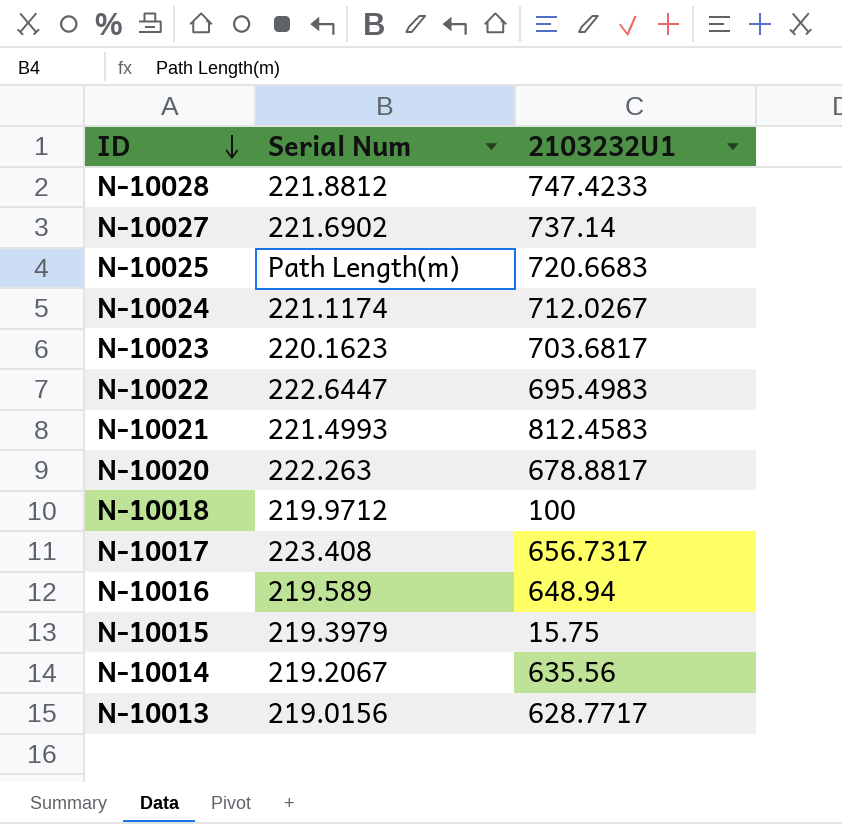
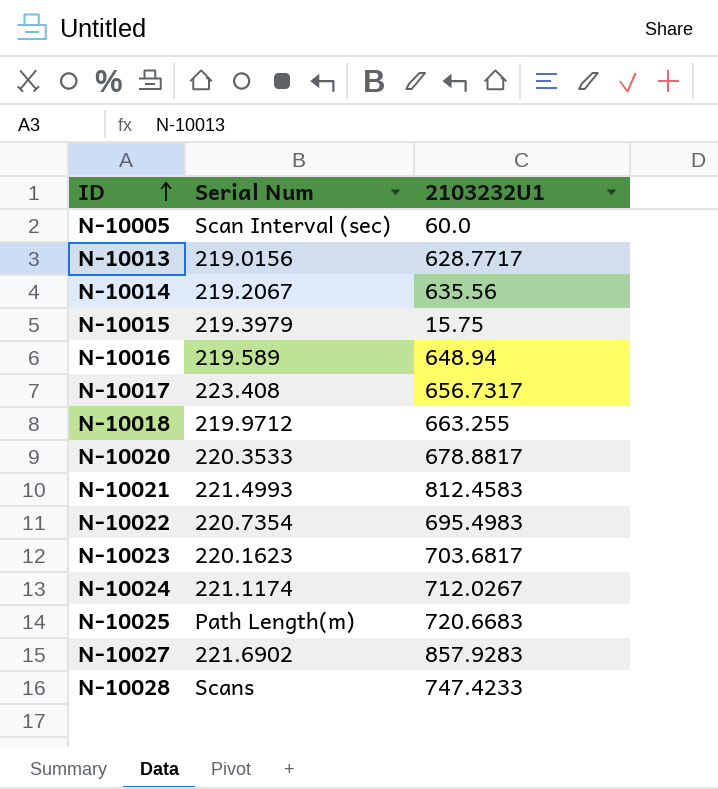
row order: ID descending -> ID ascending
row N-10005: none -> Scan Interval (sec) | 60.0
N-10018 | 2103232U1: 100 -> 663.255
N-10020 | Serial Num: 222.263 -> 220.3533
N-10022 | Serial Num: 222.6447 -> 220.7354
N-10027 | 2103232U1: 737.14 -> 857.9283
N-10028 | Serial Num: 221.8812 -> Scans

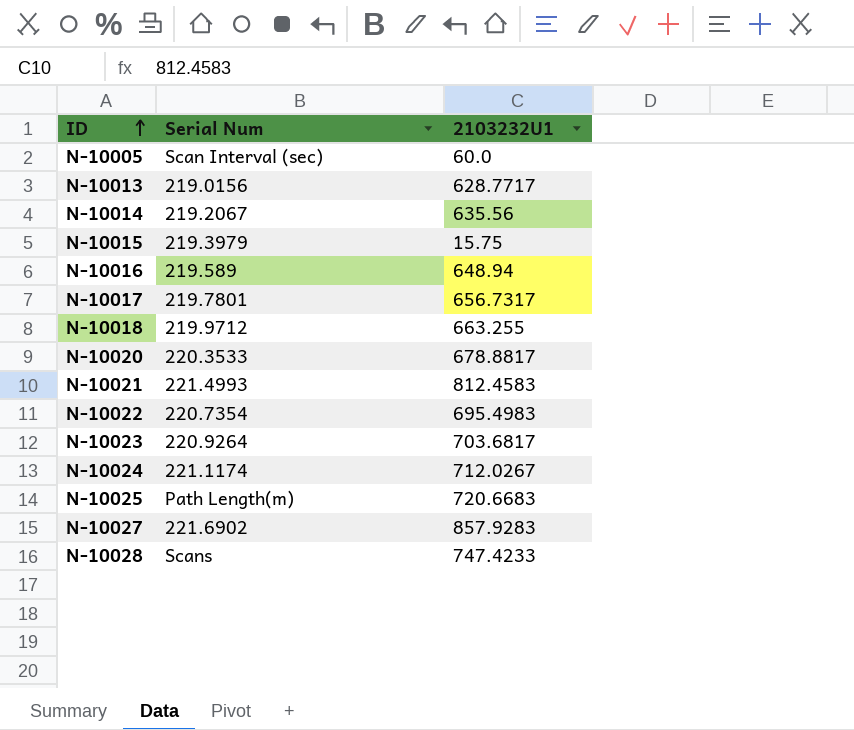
N-10017 | Serial Num: 223.408 -> 219.7801
N-10023 | Serial Num: 220.1623 -> 220.9264

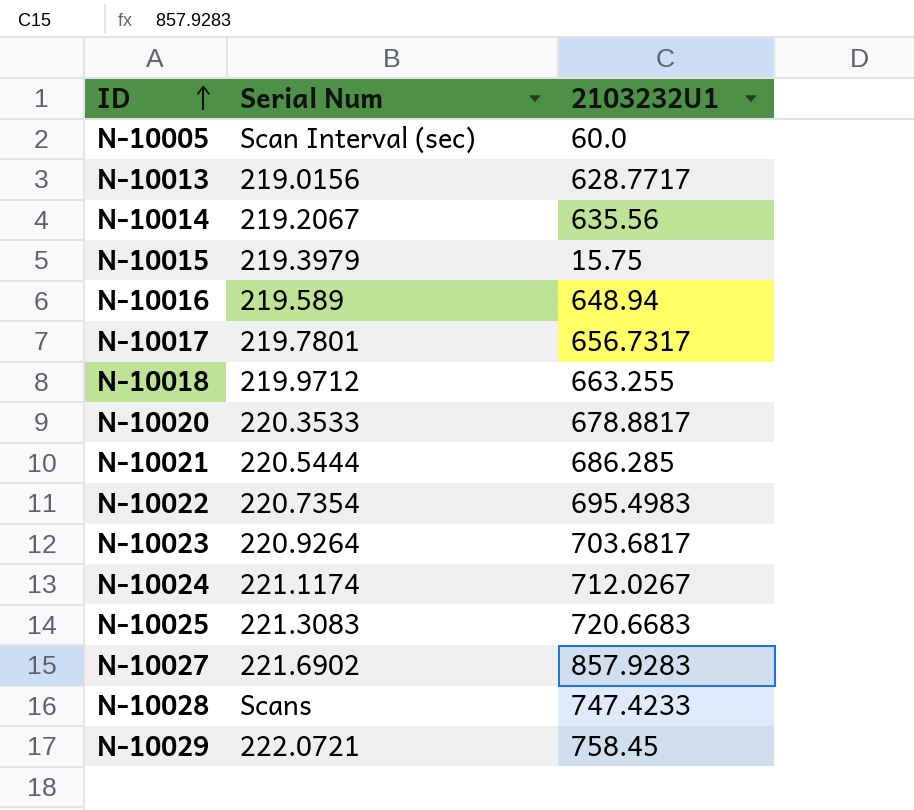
N-10021 | Serial Num: 221.4993 -> 220.5444
N-10021 | 2103232U1: 812.4583 -> 686.285
N-10025 | Serial Num: Path Length(m) -> 221.3083
row N-10029: none -> 222.0721 | 758.45

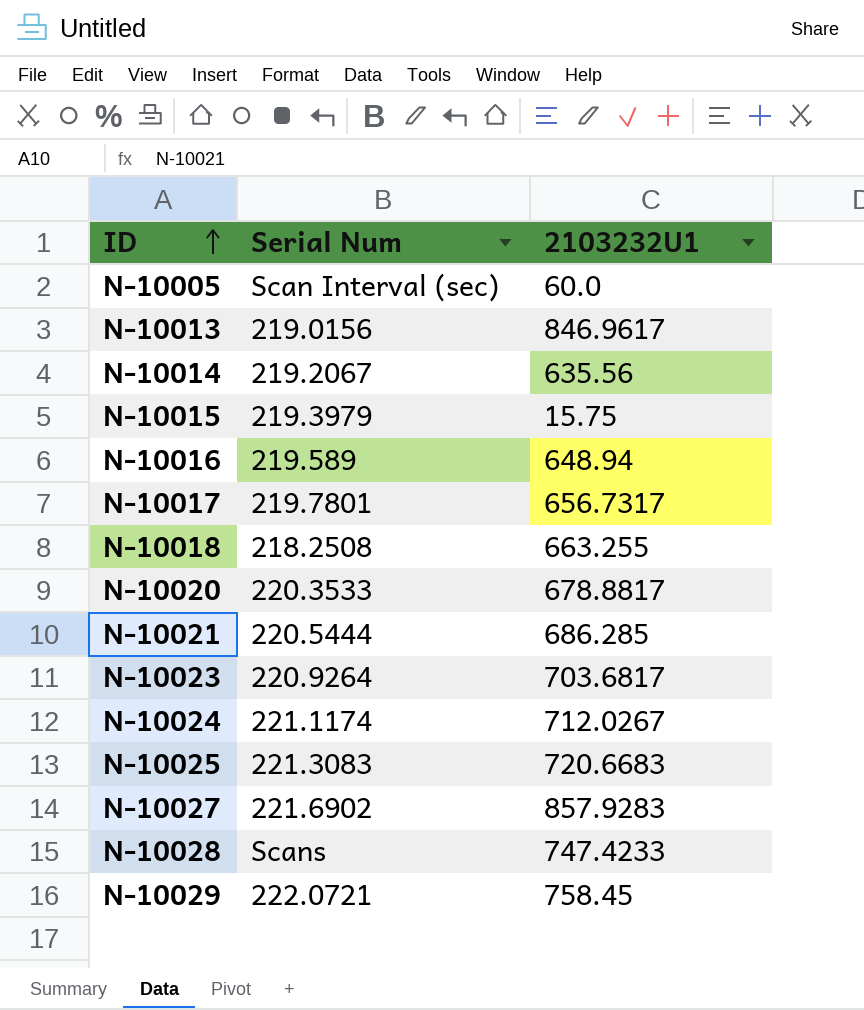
row N-10022: 220.7354 | 695.4983 -> none
N-10013 | 2103232U1: 628.7717 -> 846.9617
N-10018 | Serial Num: 219.9712 -> 218.2508

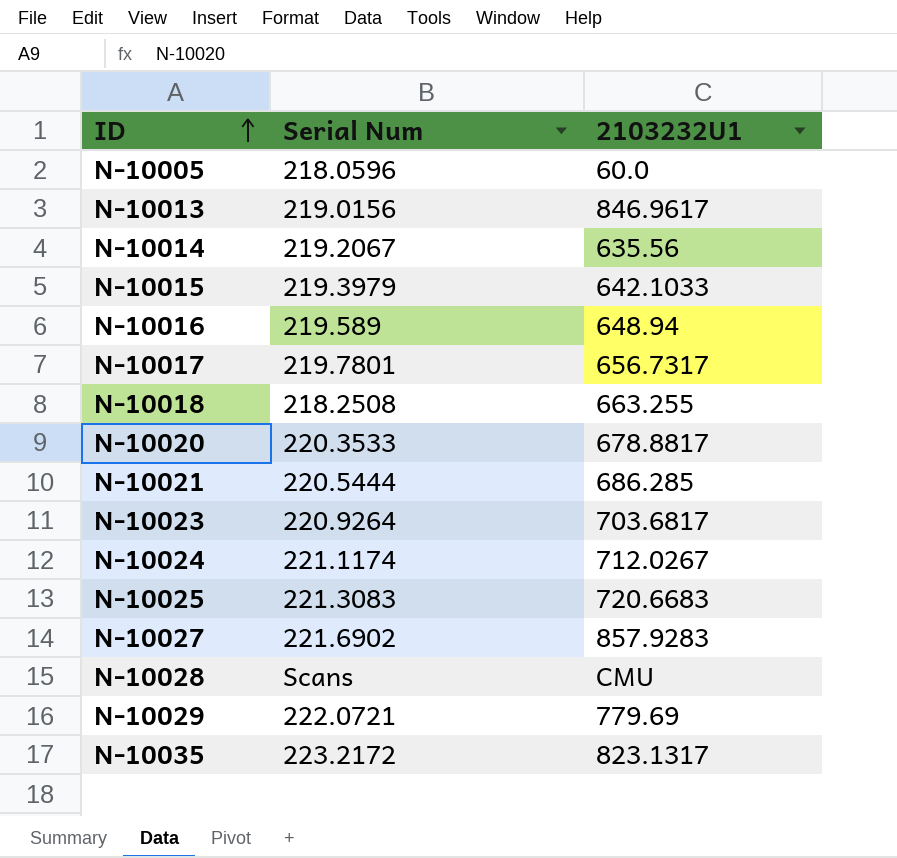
N-10005 | Serial Num: Scan Interval (sec) -> 218.0596
N-10015 | 2103232U1: 15.75 -> 642.1033
N-10028 | 2103232U1: 747.4233 -> CMU
N-10029 | 2103232U1: 758.45 -> 779.69
row N-10035: none -> 223.2172 | 823.1317

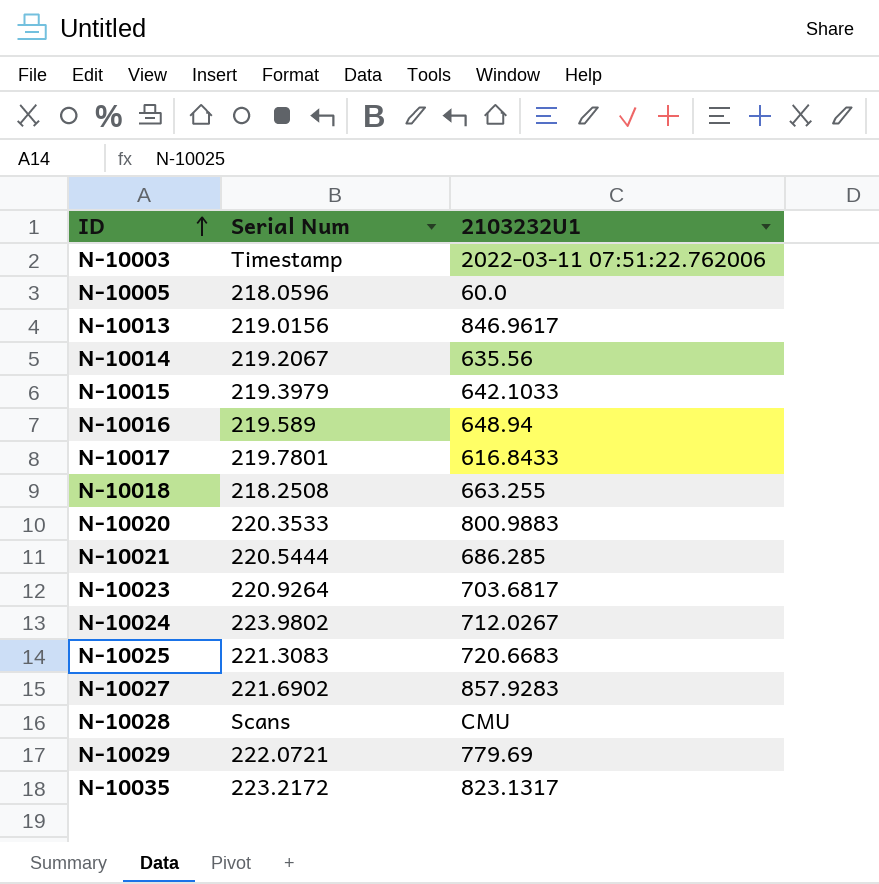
row N-10003: none -> Timestamp | 2022-03-11 07:51:22.762006
N-10017 | 2103232U1: 656.7317 -> 616.8433
N-10020 | 2103232U1: 678.8817 -> 800.9883
N-10024 | Serial Num: 221.1174 -> 223.9802

